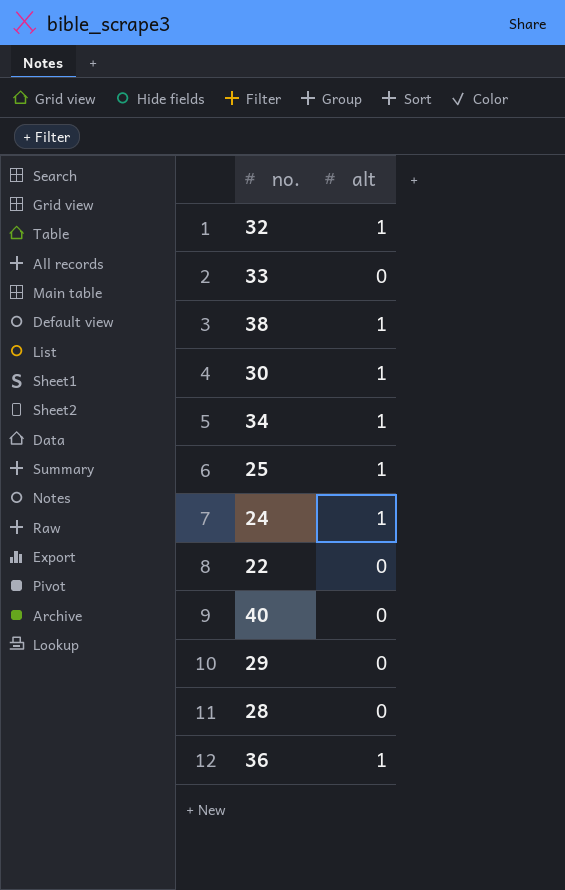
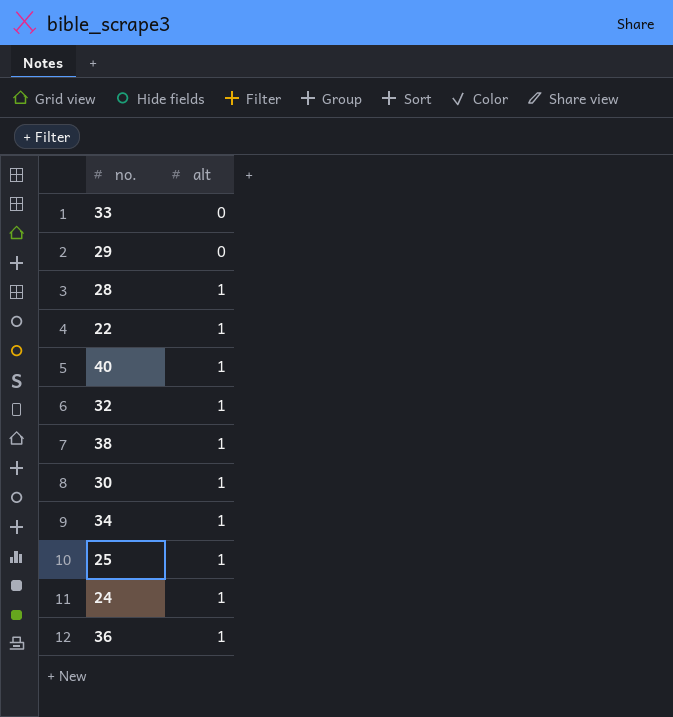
row order: none -> alt ascending
28 | alt: 0 -> 1
22 | alt: 0 -> 1
40 | alt: 0 -> 1

